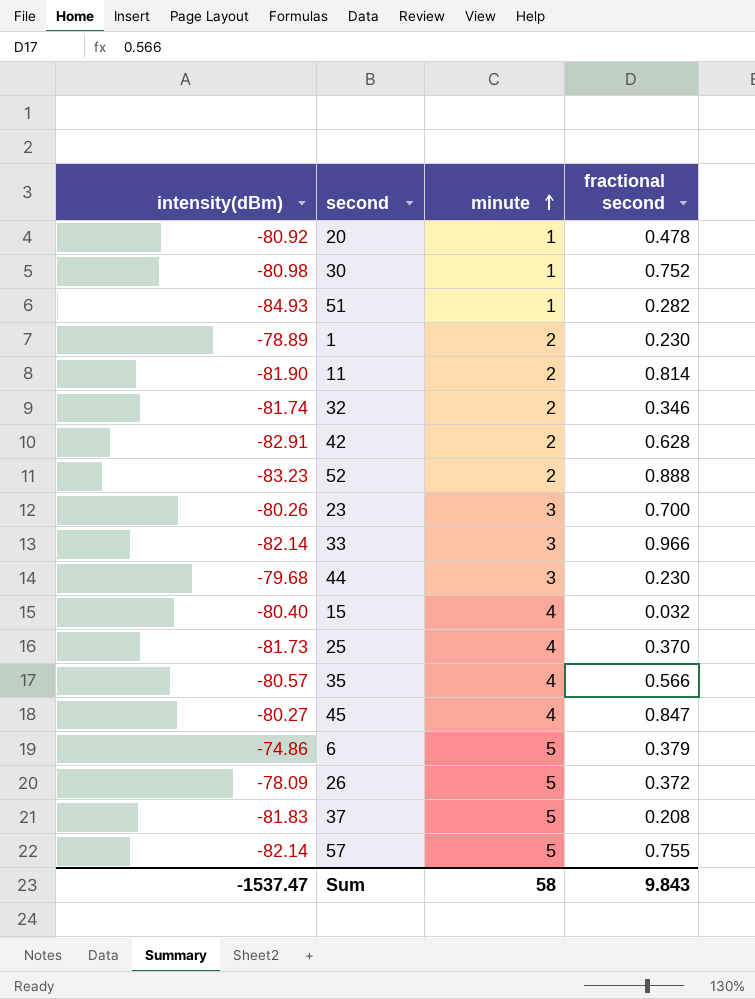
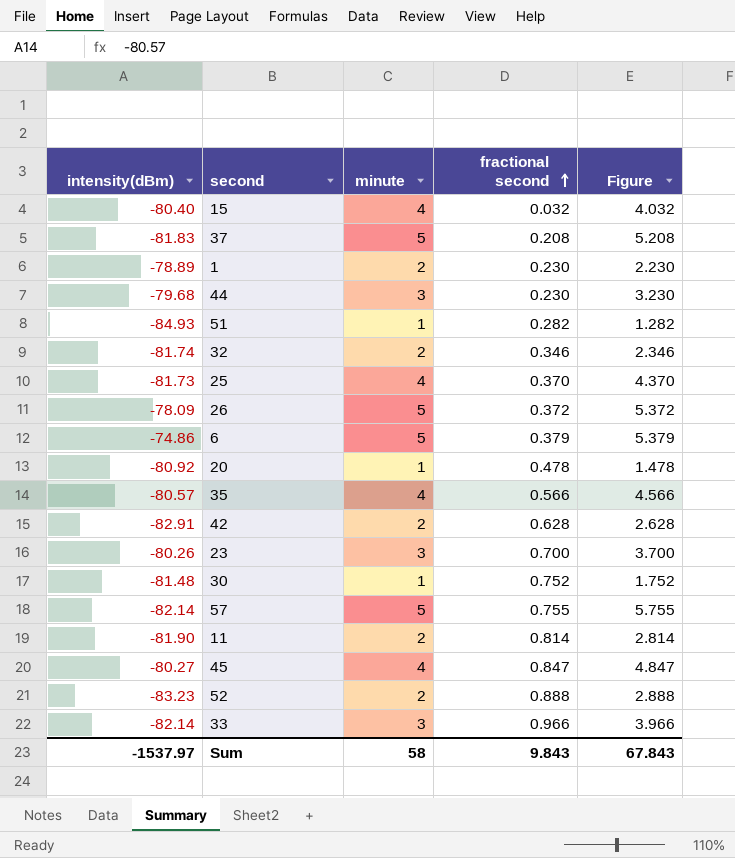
row order: minute ascending -> fractional second ascending
column Figure | formula: none -> [minute] + [fractional second]
30 | intensity(dBm): -80.98 -> -81.48
Sum | intensity(dBm): -1537.47 -> -1537.97

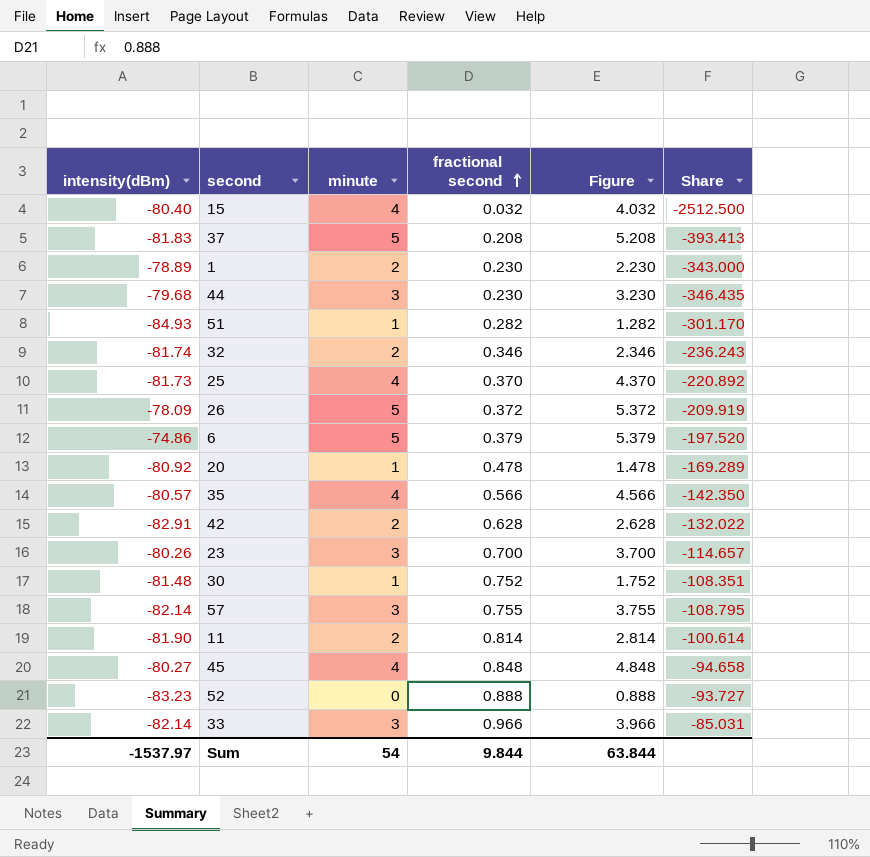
column Share | formula: none -> [intensity(dBm)] / [fractional second]
57 | minute: 5 -> 3
57 | Figure: 5.755 -> 3.755
45 | fractional second: 0.847 -> 0.848
45 | Figure: 4.847 -> 4.848
52 | minute: 2 -> 0
52 | Figure: 2.888 -> 0.888
Sum | minute: 58 -> 54
Sum | fractional second: 9.843 -> 9.844
Sum | Figure: 67.843 -> 63.844

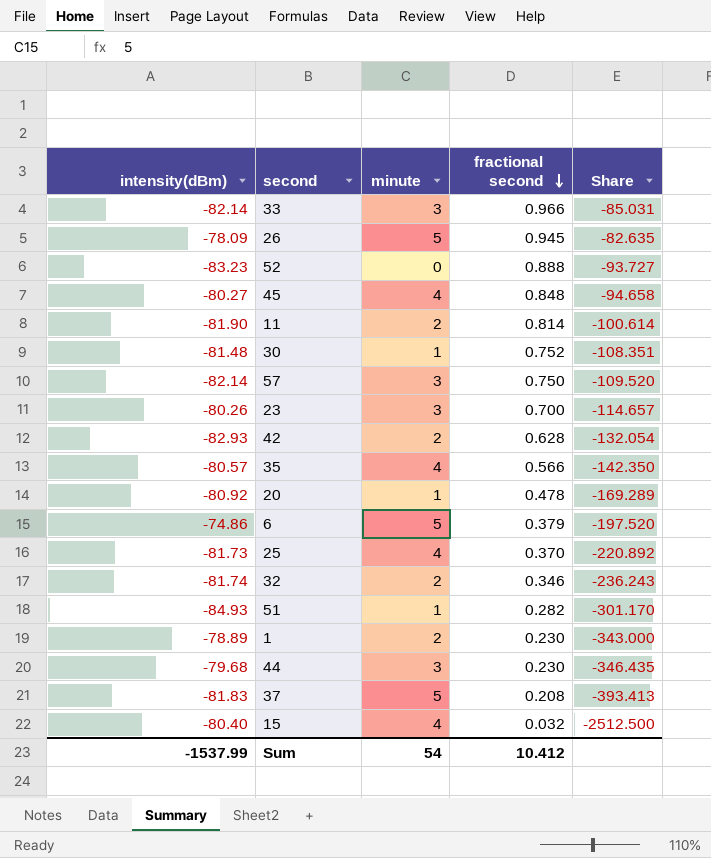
row order: fractional second ascending -> fractional second descending
column Figure | formula: [minute] + [fractional second] -> none
26 | fractional second: 0.372 -> 0.945
26 | Share: -209.919 -> -82.635
57 | fractional second: 0.755 -> 0.750
57 | Share: -108.795 -> -109.520
42 | intensity(dBm): -82.91 -> -82.93
42 | Share: -132.022 -> -132.054
Sum | intensity(dBm): -1537.97 -> -1537.99
Sum | fractional second: 9.844 -> 10.412

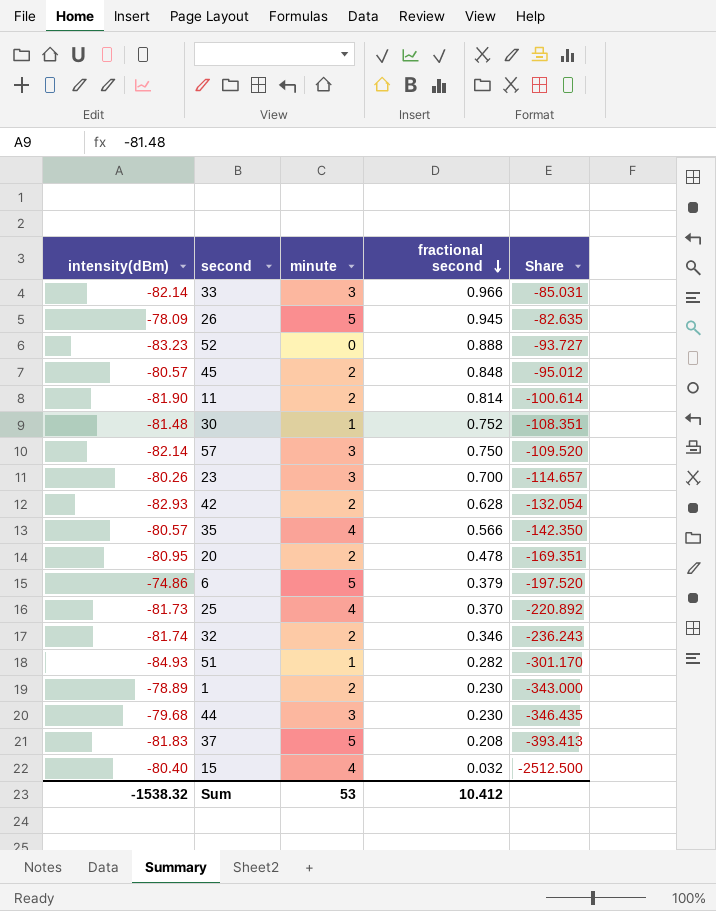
45 | intensity(dBm): -80.27 -> -80.57
45 | minute: 4 -> 2
45 | Share: -94.658 -> -95.012
20 | intensity(dBm): -80.92 -> -80.95
20 | minute: 1 -> 2
20 | Share: -169.289 -> -169.351
Sum | intensity(dBm): -1537.99 -> -1538.32
Sum | minute: 54 -> 53

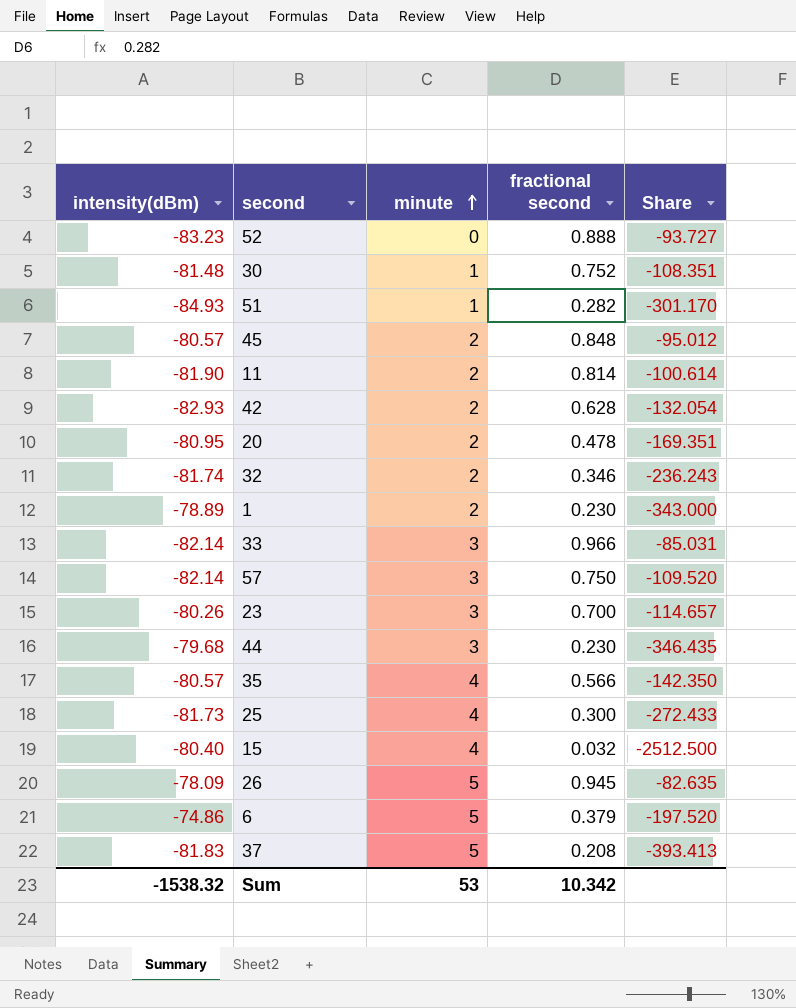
row order: fractional second descending -> minute ascending
25 | fractional second: 0.370 -> 0.300
25 | Share: -220.892 -> -272.433
Sum | fractional second: 10.412 -> 10.342

